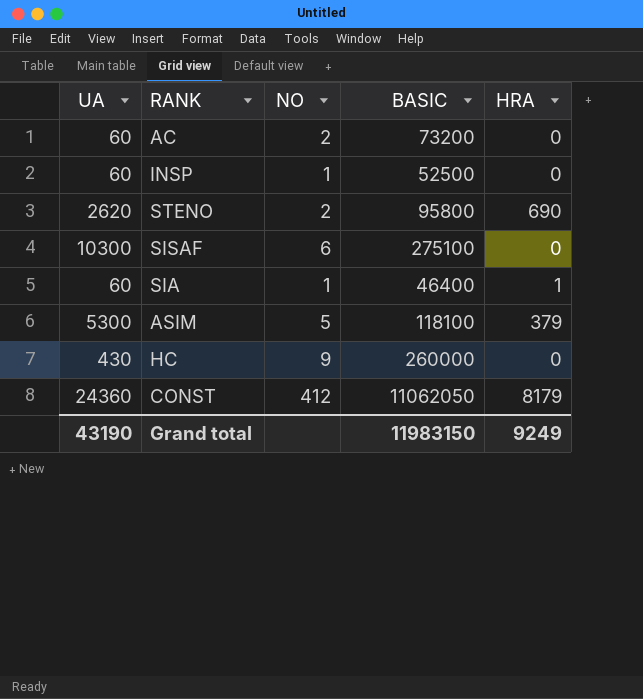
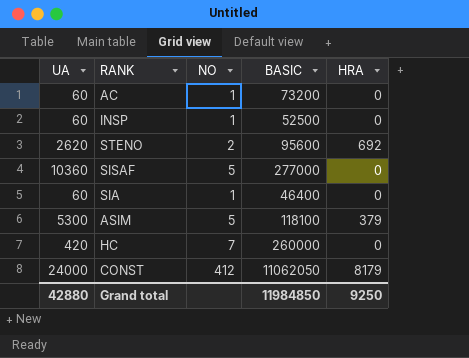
AC | NO: 2 -> 1
STENO | BASIC: 95800 -> 95600
STENO | HRA: 690 -> 692
SISAF | UA: 10300 -> 10360
SISAF | NO: 6 -> 5
SISAF | BASIC: 275100 -> 277000
SIA | HRA: 1 -> 0
HC | UA: 430 -> 420
HC | NO: 9 -> 7
CONST | UA: 24360 -> 24000
Grand total | UA: 43190 -> 42880
Grand total | BASIC: 11983150 -> 11984850
Grand total | HRA: 9249 -> 9250

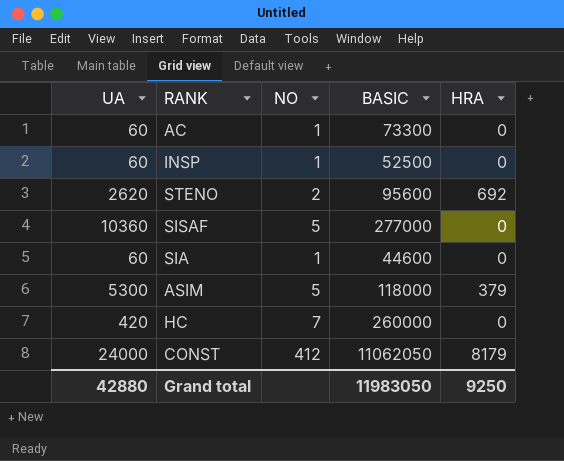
AC | BASIC: 73200 -> 73300
SIA | BASIC: 46400 -> 44600
ASIM | BASIC: 118100 -> 118000
Grand total | BASIC: 11984850 -> 11983050

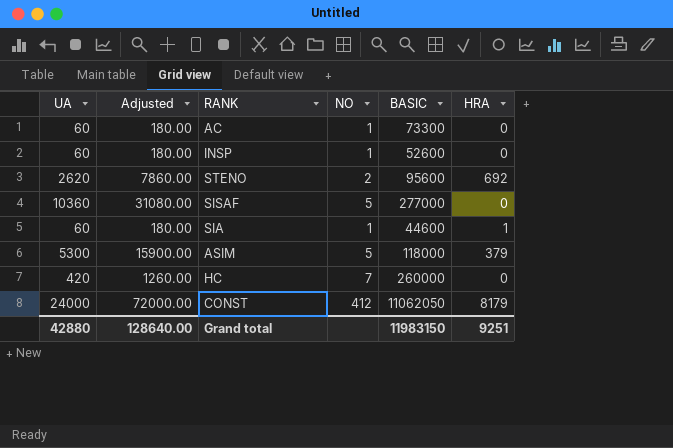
column Adjusted | formula: none -> [UA] * 3
INSP | BASIC: 52500 -> 52600
SIA | HRA: 0 -> 1
Grand total | BASIC: 11983050 -> 11983150
Grand total | HRA: 9250 -> 9251

